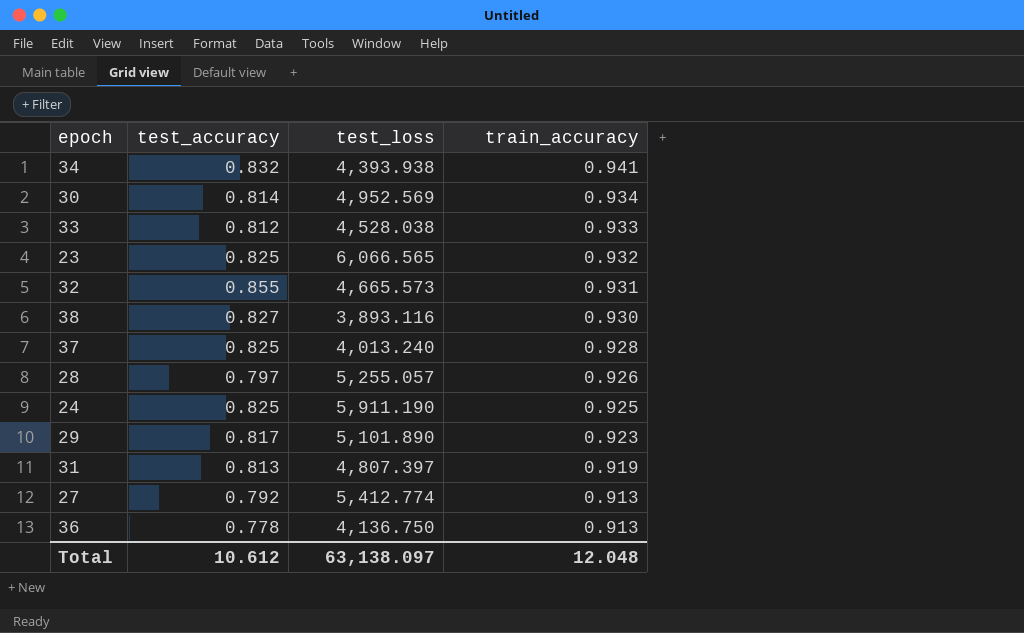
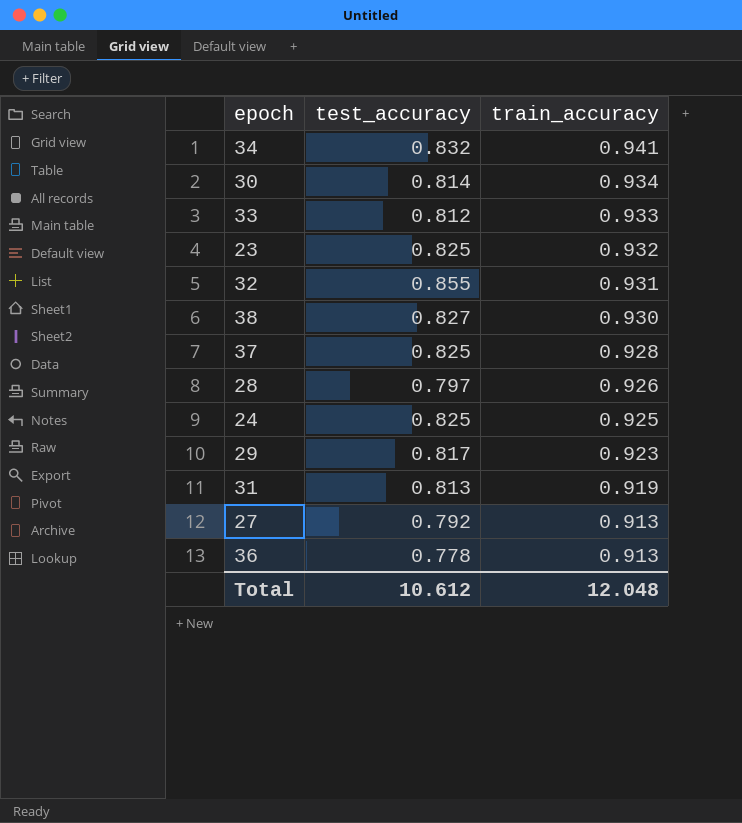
column test_loss | position: 3 -> none

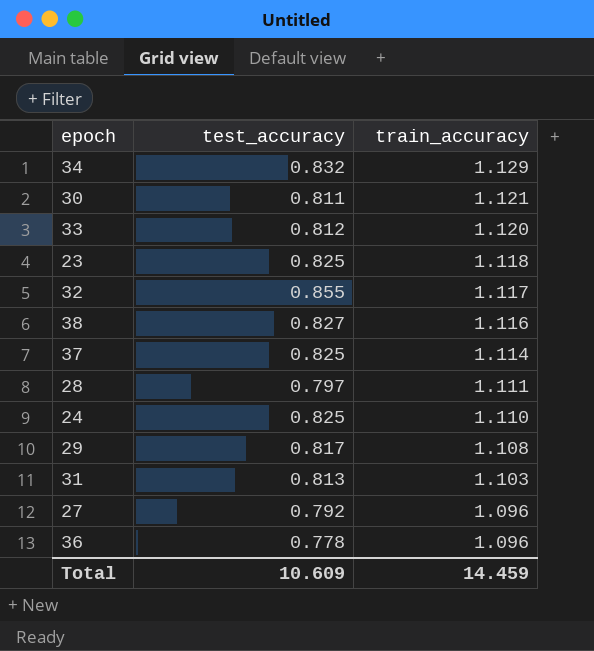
34 | train_accuracy: 0.941 -> 1.129
30 | test_accuracy: 0.814 -> 0.811
30 | train_accuracy: 0.934 -> 1.121
33 | train_accuracy: 0.933 -> 1.120
23 | train_accuracy: 0.932 -> 1.118
32 | train_accuracy: 0.931 -> 1.117
38 | train_accuracy: 0.930 -> 1.116
37 | train_accuracy: 0.928 -> 1.114
28 | train_accuracy: 0.926 -> 1.111
24 | train_accuracy: 0.925 -> 1.110
29 | train_accuracy: 0.923 -> 1.108
31 | train_accuracy: 0.919 -> 1.103
27 | train_accuracy: 0.913 -> 1.096
36 | train_accuracy: 0.913 -> 1.096
Total | test_accuracy: 10.612 -> 10.609
Total | train_accuracy: 12.048 -> 14.459

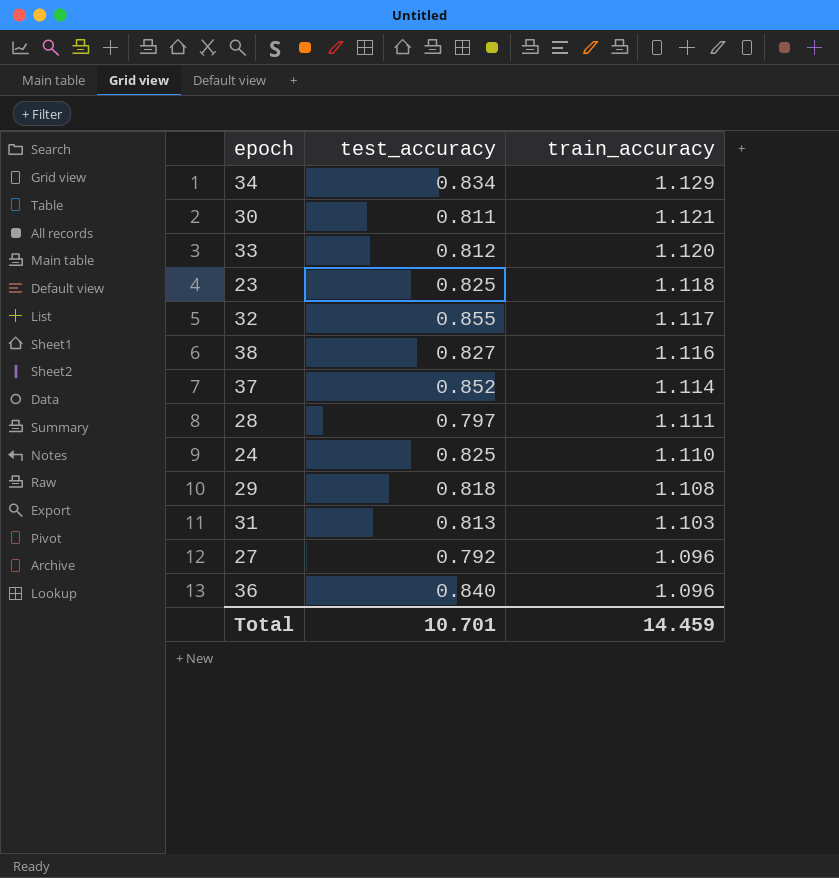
34 | test_accuracy: 0.832 -> 0.834
37 | test_accuracy: 0.825 -> 0.852
29 | test_accuracy: 0.817 -> 0.818
36 | test_accuracy: 0.778 -> 0.840
Total | test_accuracy: 10.609 -> 10.701

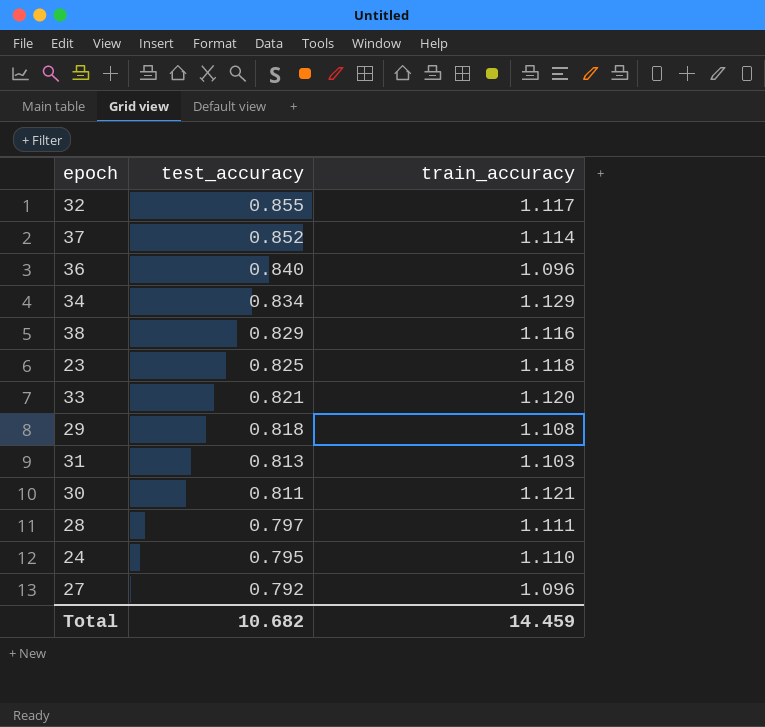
row order: train_accuracy descending -> test_accuracy descending
38 | test_accuracy: 0.827 -> 0.829
33 | test_accuracy: 0.812 -> 0.821
24 | test_accuracy: 0.825 -> 0.795
Total | test_accuracy: 10.701 -> 10.682

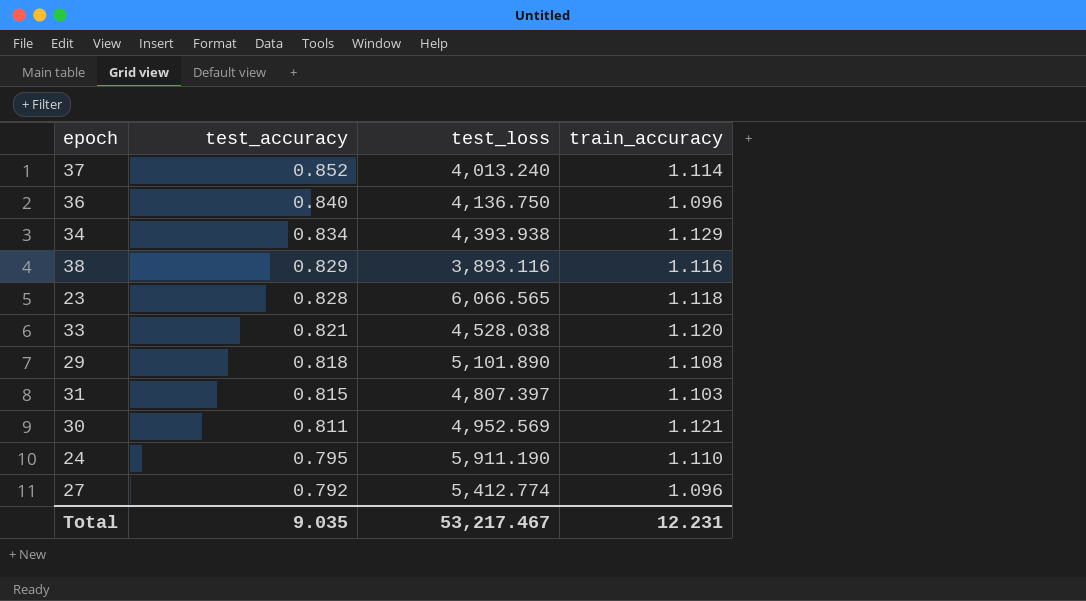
column test_loss | position: none -> 3
row 32: 0.855 | 1.117 -> none
row 28: 0.797 | 1.111 -> none
23 | test_accuracy: 0.825 -> 0.828
31 | test_accuracy: 0.813 -> 0.815
Total | test_accuracy: 10.682 -> 9.035
Total | train_accuracy: 14.459 -> 12.231

